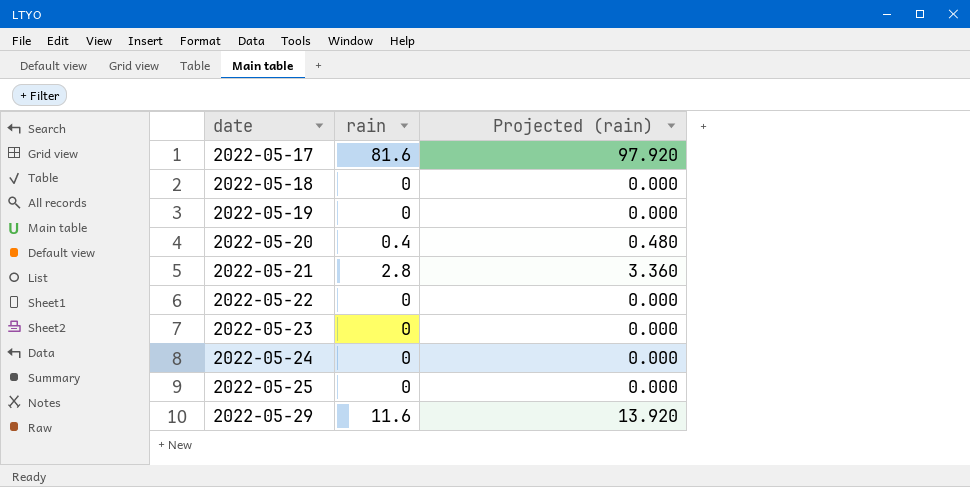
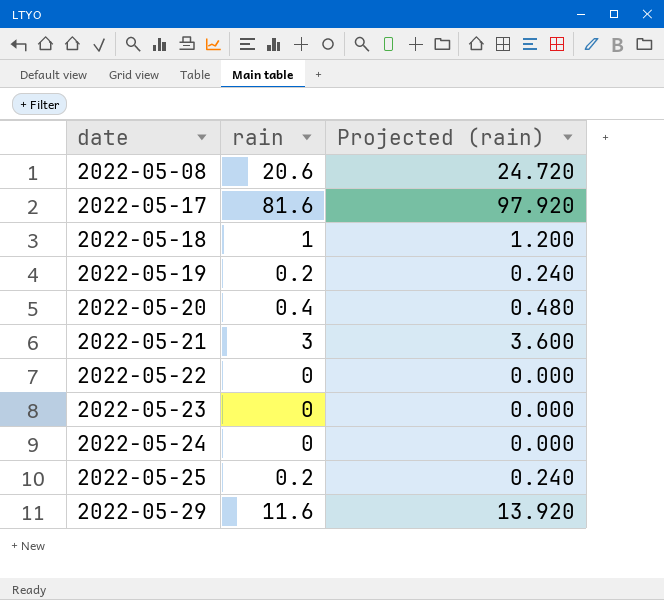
row 2022-05-08: none -> 20.6 | 24.720
2022-05-18 | rain: 0 -> 1
2022-05-18 | Projected (rain): 0.000 -> 1.200
2022-05-19 | rain: 0 -> 0.2
2022-05-19 | Projected (rain): 0.000 -> 0.240
2022-05-21 | rain: 2.8 -> 3
2022-05-21 | Projected (rain): 3.360 -> 3.600
2022-05-25 | rain: 0 -> 0.2
2022-05-25 | Projected (rain): 0.000 -> 0.240

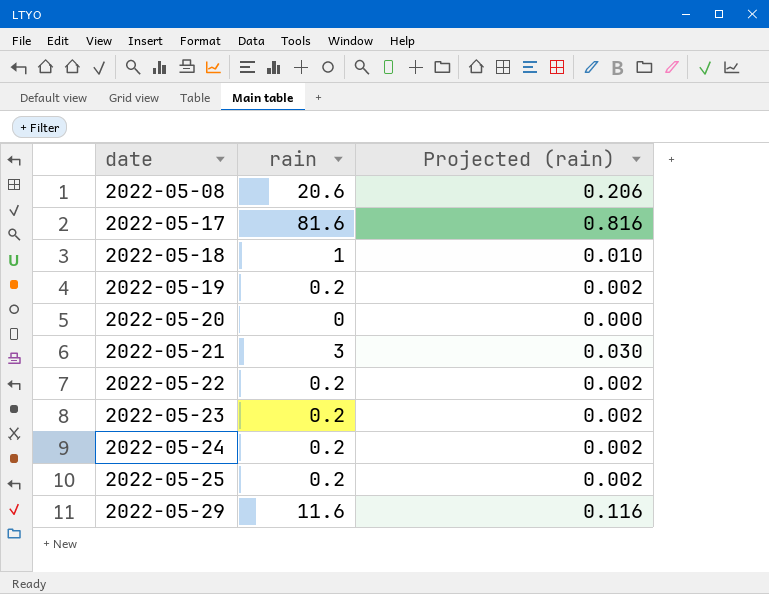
column Projected (rain) | formula: [rain] * 1.2 -> [rain] * 0.01
2022-05-20 | rain: 0.4 -> 0
2022-05-22 | rain: 0 -> 0.2
2022-05-23 | rain: 0 -> 0.2
2022-05-24 | rain: 0 -> 0.2

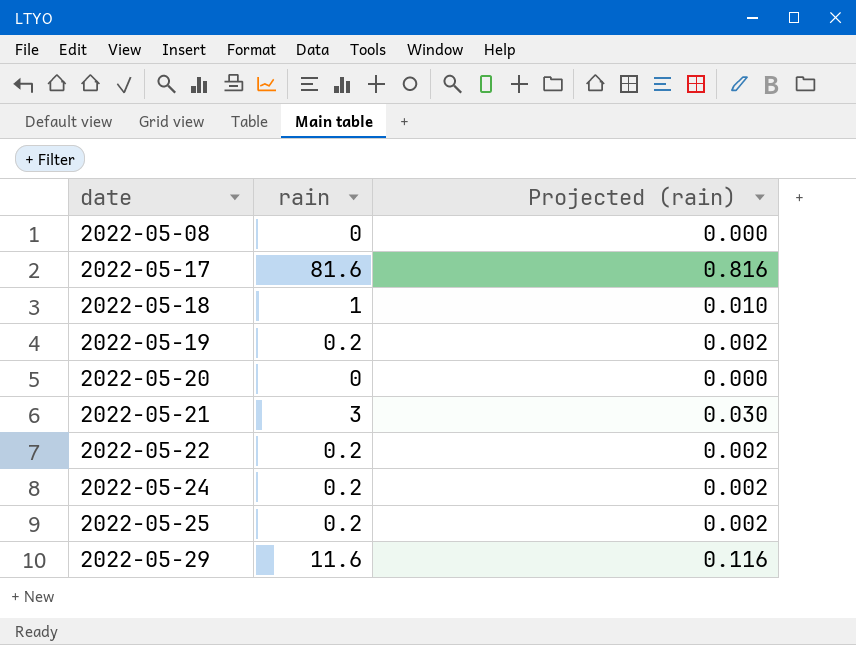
row 2022-05-23: 0.2 | 0.002 -> none
2022-05-08 | rain: 20.6 -> 0
2022-05-08 | Projected (rain): 0.206 -> 0.000

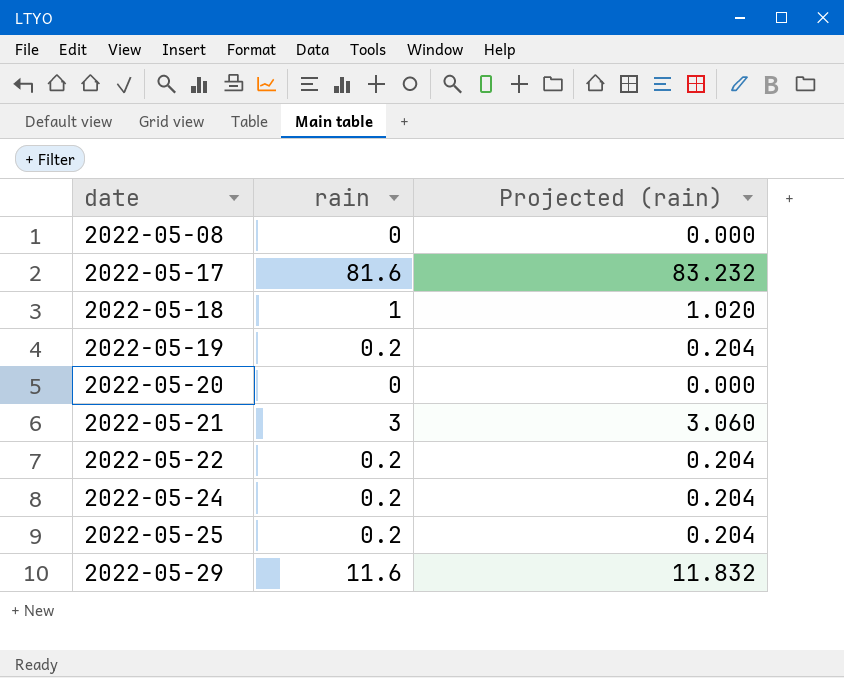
column Projected (rain) | formula: [rain] * 0.01 -> [rain] * 1.02

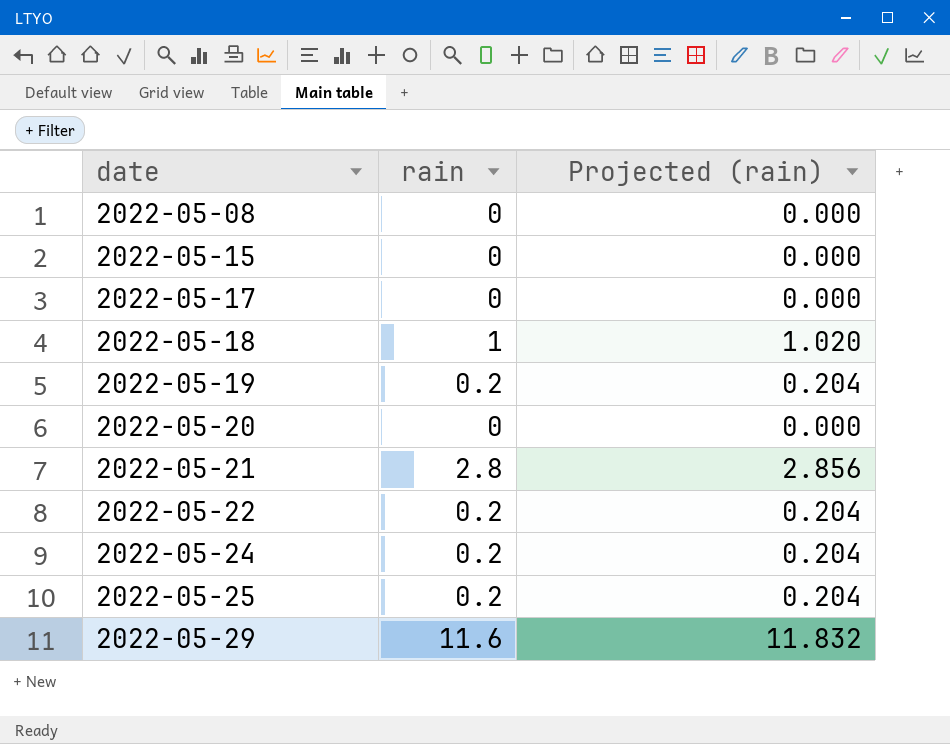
row 2022-05-15: none -> 0 | 0.000
2022-05-17 | rain: 81.6 -> 0
2022-05-17 | Projected (rain): 83.232 -> 0.000
2022-05-21 | rain: 3 -> 2.8
2022-05-21 | Projected (rain): 3.060 -> 2.856

